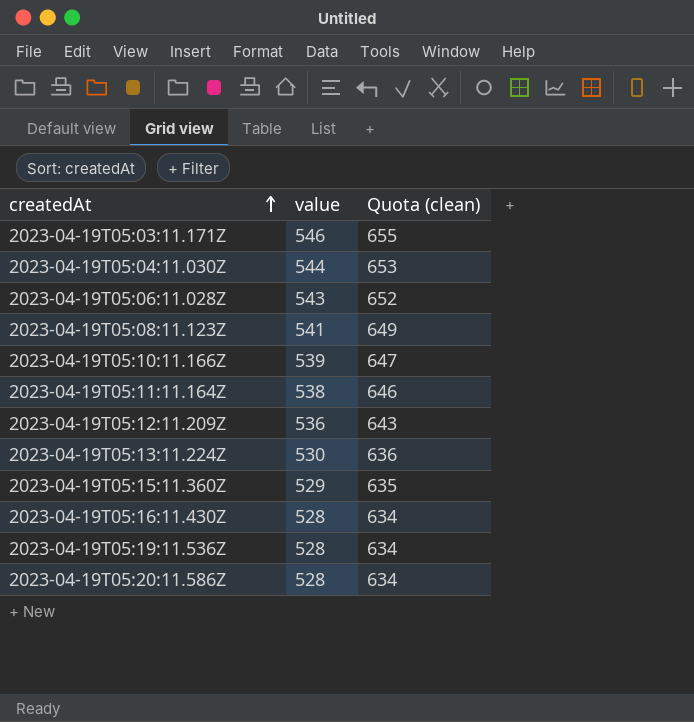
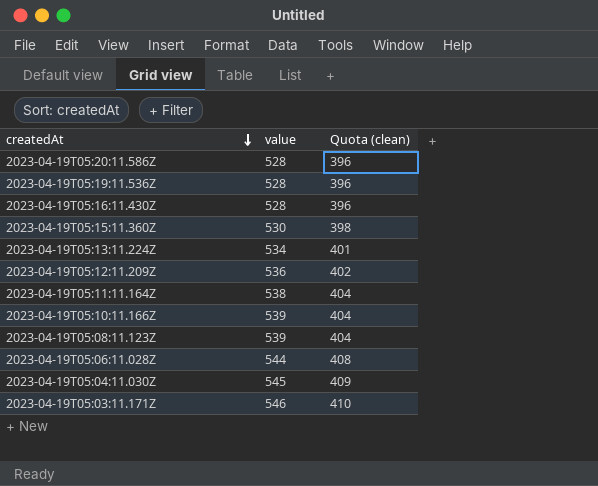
row order: createdAt ascending -> createdAt descending
column Quota (clean) | formula: [value] * 1.2 -> [value] * 0.75
2023-04-19T05:15:11.360Z | value: 529 -> 530
2023-04-19T05:13:11.224Z | value: 530 -> 534
2023-04-19T05:08:11.123Z | value: 541 -> 539
2023-04-19T05:06:11.028Z | value: 543 -> 544
2023-04-19T05:04:11.030Z | value: 544 -> 545

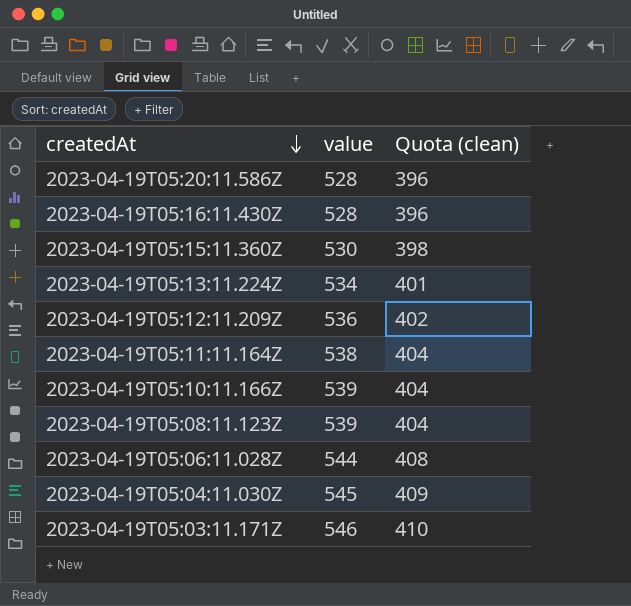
row 2023-04-19T05:19:11.536Z: 528 | 396 -> none

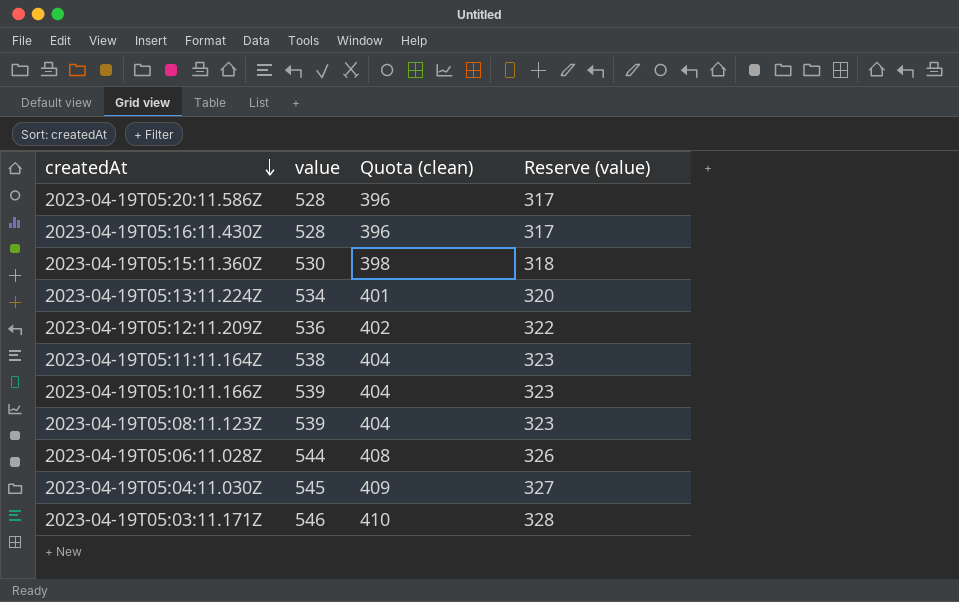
column Reserve (value) | formula: none -> [value] * 0.6

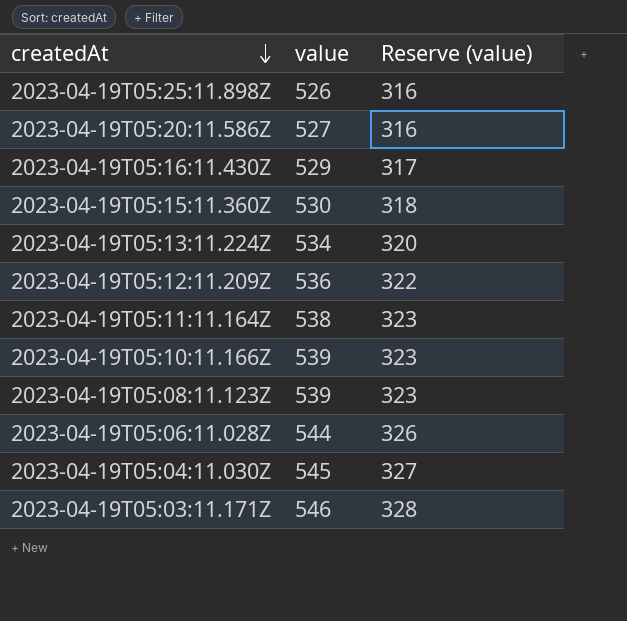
column Quota (clean) | formula: [value] * 0.75 -> none
row 2023-04-19T05:25:11.898Z: none -> 526 | 316
2023-04-19T05:20:11.586Z | value: 528 -> 527
2023-04-19T05:20:11.586Z | Reserve (value): 317 -> 316
2023-04-19T05:16:11.430Z | value: 528 -> 529

